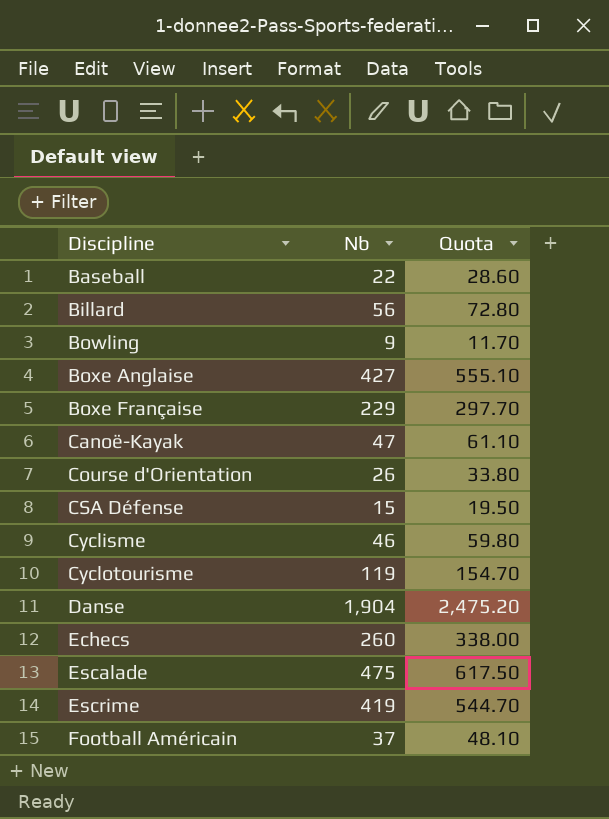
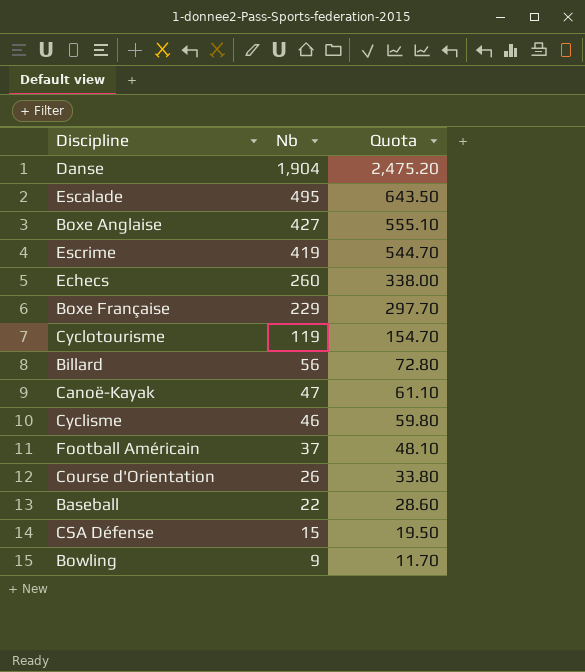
row order: Discipline ascending -> Nb descending
Escalade | Nb: 475 -> 495
Escalade | Quota: 617.50 -> 643.50

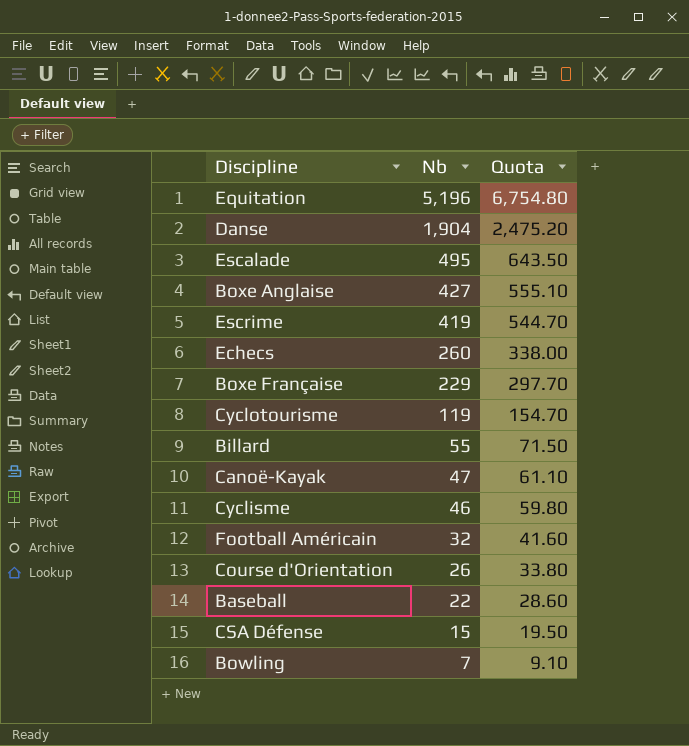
row Equitation: none -> 5,196 | 6,754.80
Billard | Nb: 56 -> 55
Billard | Quota: 72.80 -> 71.50
Football Américain | Nb: 37 -> 32
Football Américain | Quota: 48.10 -> 41.60
Bowling | Nb: 9 -> 7
Bowling | Quota: 11.70 -> 9.10

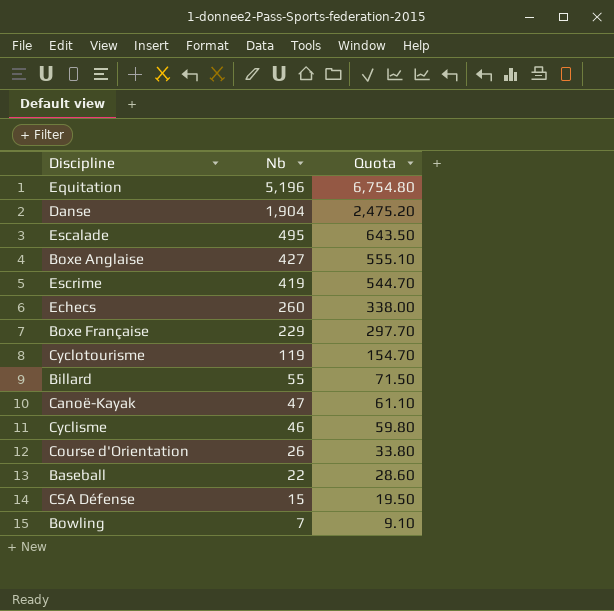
row Football Américain: 32 | 41.60 -> none

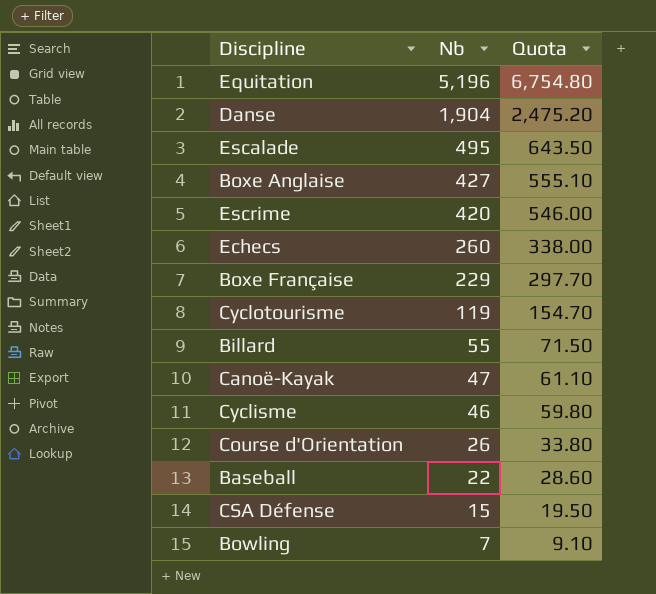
Escrime | Nb: 419 -> 420
Escrime | Quota: 544.70 -> 546.00

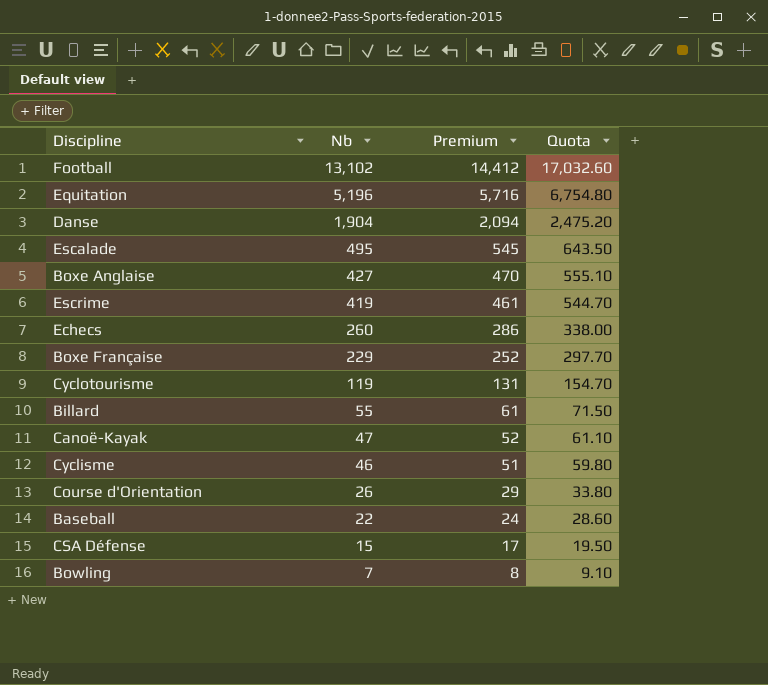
column Premium | formula: none -> [Nb] * 1.1
row Football: none -> 13,102 | 14,412 | 17,032.60
Escrime | Nb: 420 -> 419
Escrime | Quota: 546.00 -> 544.70

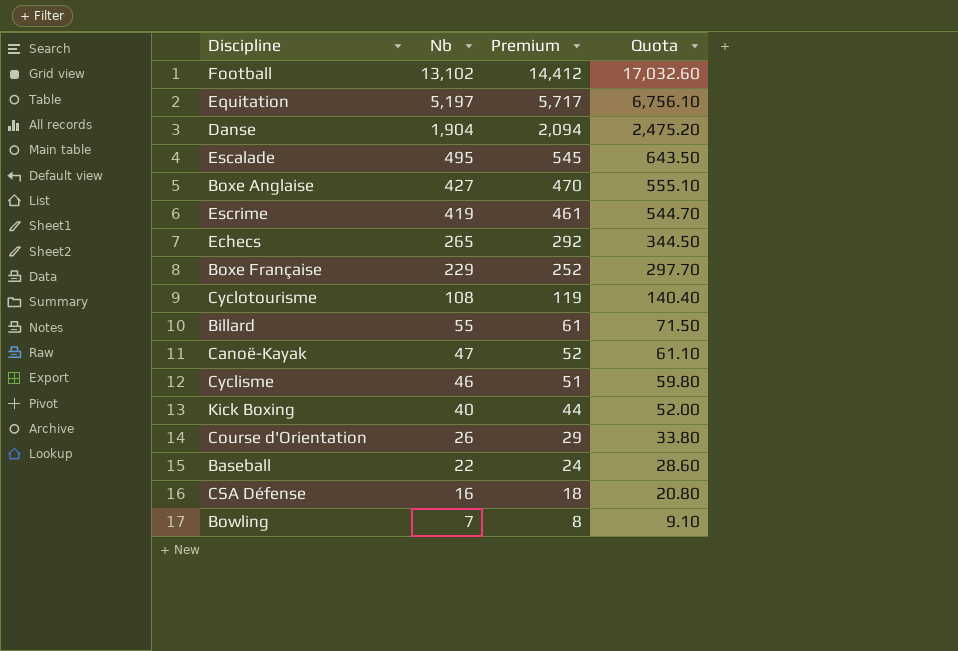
Equitation | Nb: 5,196 -> 5,197
Equitation | Premium: 5,716 -> 5,717
Equitation | Quota: 6,754.80 -> 6,756.10
Echecs | Nb: 260 -> 265
Echecs | Premium: 286 -> 292
Echecs | Quota: 338.00 -> 344.50
Cyclotourisme | Nb: 119 -> 108
Cyclotourisme | Premium: 131 -> 119
Cyclotourisme | Quota: 154.70 -> 140.40
row Kick Boxing: none -> 40 | 44 | 52.00
CSA Défense | Nb: 15 -> 16
CSA Défense | Premium: 17 -> 18
CSA Défense | Quota: 19.50 -> 20.80

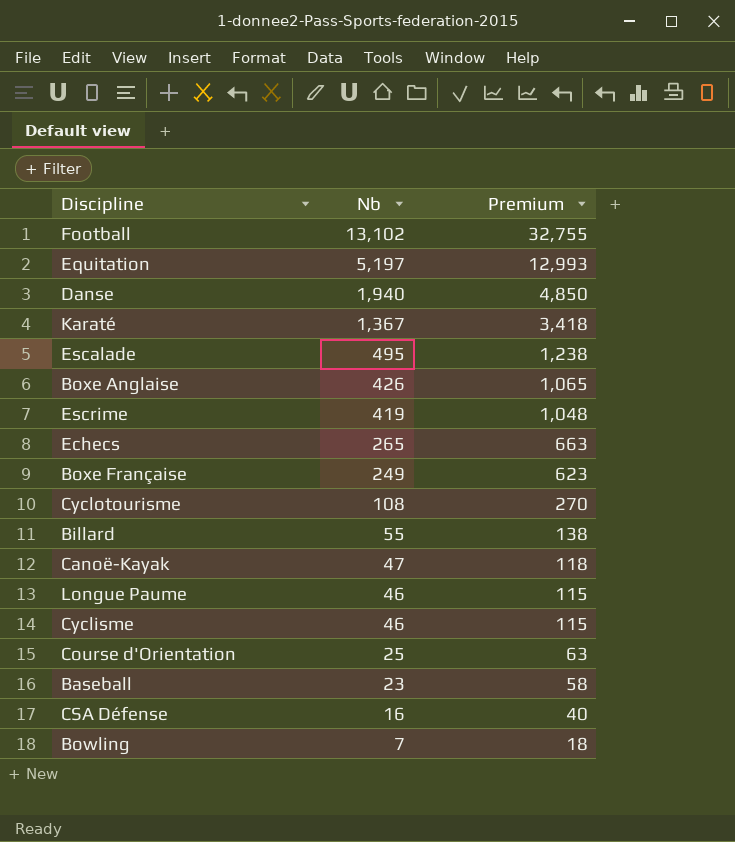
column Quota | formula: [Nb] * 1.3 -> none
column Premium | formula: [Nb] * 1.1 -> [Nb] * 2.5
row Kick Boxing: 40 | 44 | 52.00 -> none
Danse | Nb: 1,904 -> 1,940
row Karaté: none -> 1,367 | 3,418
Boxe Anglaise | Nb: 427 -> 426
Boxe Française | Nb: 229 -> 249
row Longue Paume: none -> 46 | 115
Course d'Orientation | Nb: 26 -> 25
Baseball | Nb: 22 -> 23

